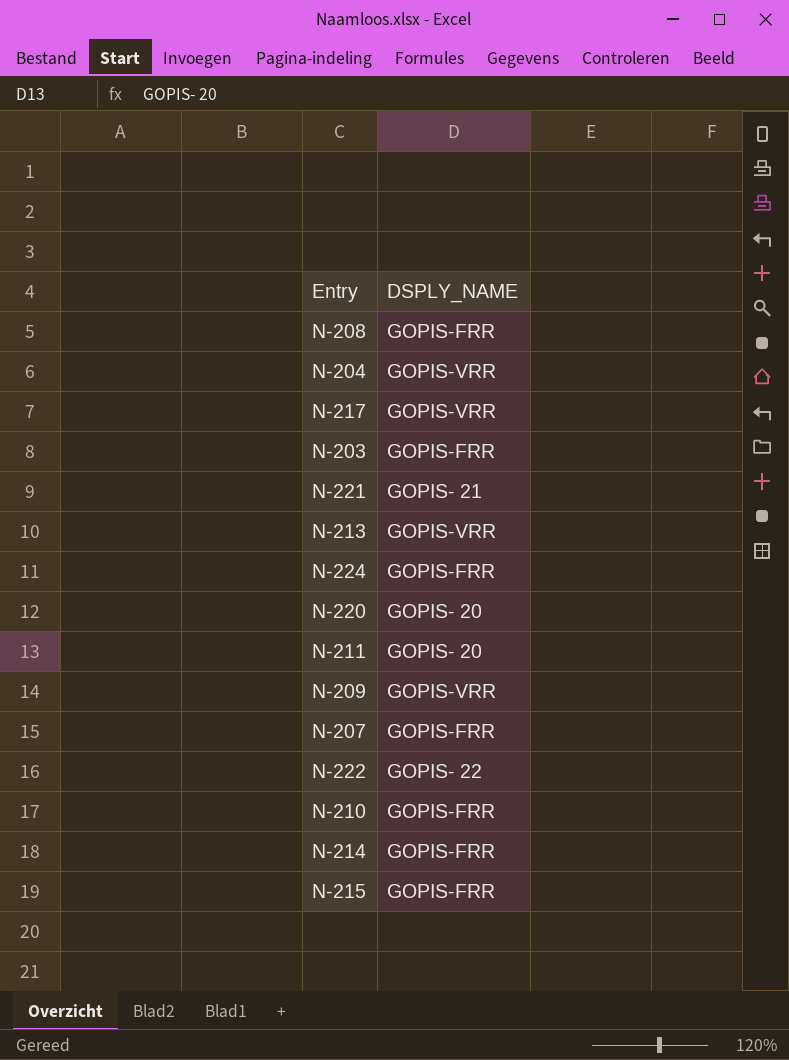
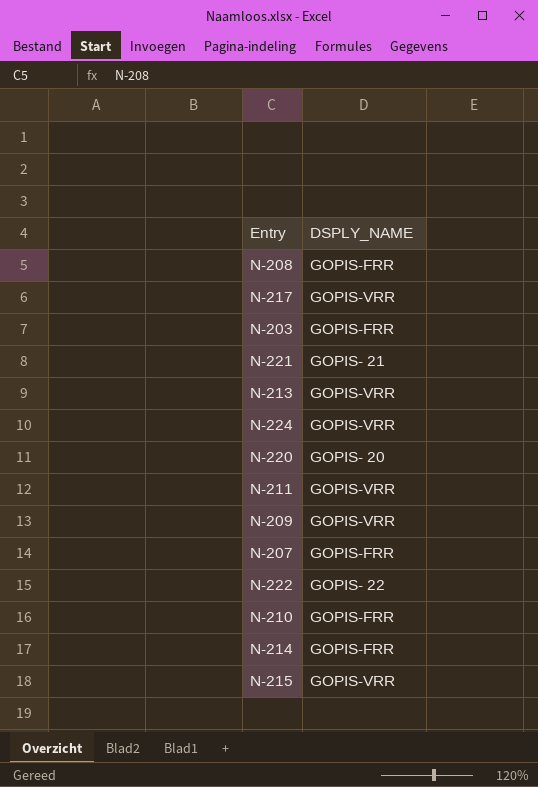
row N-204: GOPIS-VRR -> none
N-224 | DSPLY_NAME: GOPIS-FRR -> GOPIS-VRR
N-211 | DSPLY_NAME: GOPIS- 20 -> GOPIS-VRR
N-215 | DSPLY_NAME: GOPIS-FRR -> GOPIS-VRR

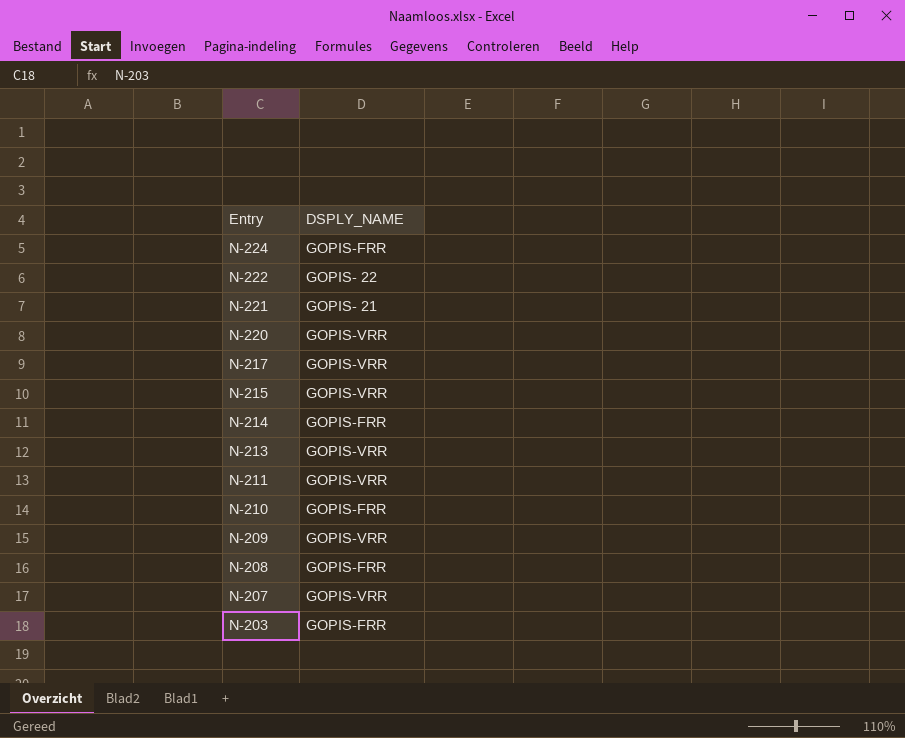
row order: none -> Entry descending
N-224 | DSPLY_NAME: GOPIS-VRR -> GOPIS-FRR
N-220 | DSPLY_NAME: GOPIS- 20 -> GOPIS-VRR
N-207 | DSPLY_NAME: GOPIS-FRR -> GOPIS-VRR

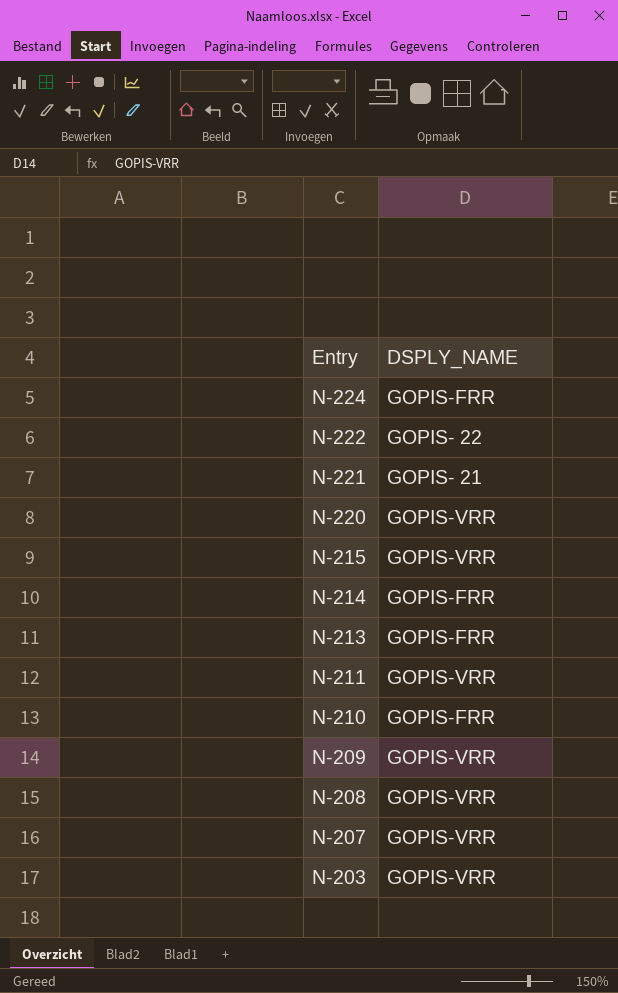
row N-217: GOPIS-VRR -> none
N-213 | DSPLY_NAME: GOPIS-VRR -> GOPIS-FRR
N-208 | DSPLY_NAME: GOPIS-FRR -> GOPIS-VRR
N-203 | DSPLY_NAME: GOPIS-FRR -> GOPIS-VRR

